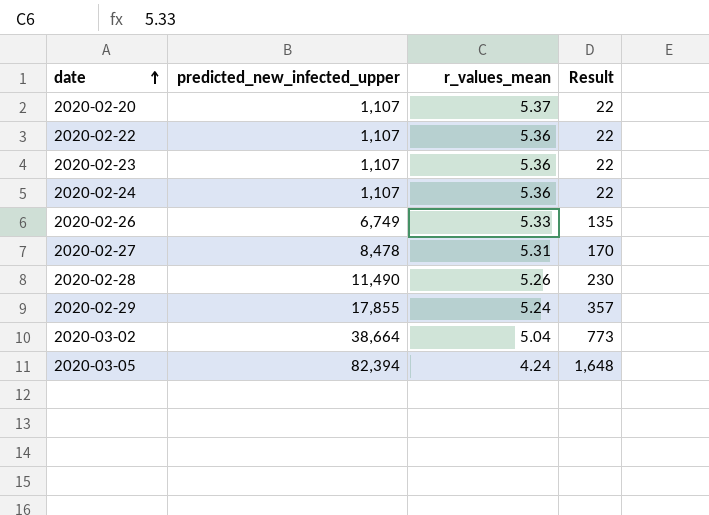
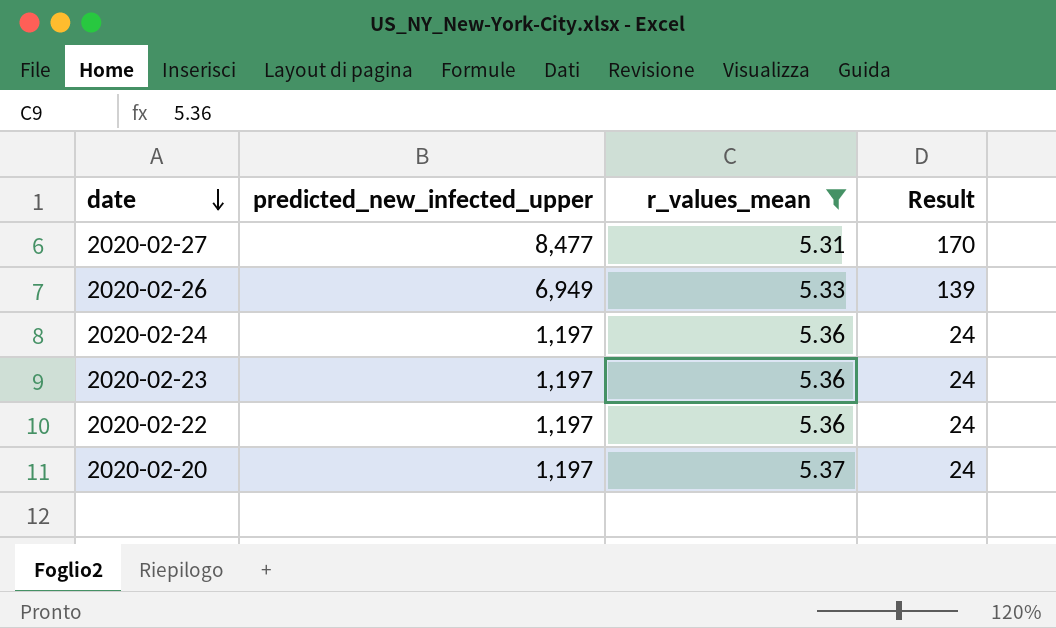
filter: none -> r_values_mean >= 5.31
row order: date ascending -> date descending
2020-02-27 | predicted_new_infected_upper: 8,478 -> 8,477
2020-02-26 | predicted_new_infected_upper: 6,749 -> 6,949
2020-02-26 | Result: 135 -> 139
2020-02-24 | predicted_new_infected_upper: 1,107 -> 1,197
2020-02-24 | Result: 22 -> 24
2020-02-23 | predicted_new_infected_upper: 1,107 -> 1,197
2020-02-23 | Result: 22 -> 24
2020-02-22 | predicted_new_infected_upper: 1,107 -> 1,197
2020-02-22 | Result: 22 -> 24
2020-02-20 | predicted_new_infected_upper: 1,107 -> 1,197
2020-02-20 | Result: 22 -> 24

